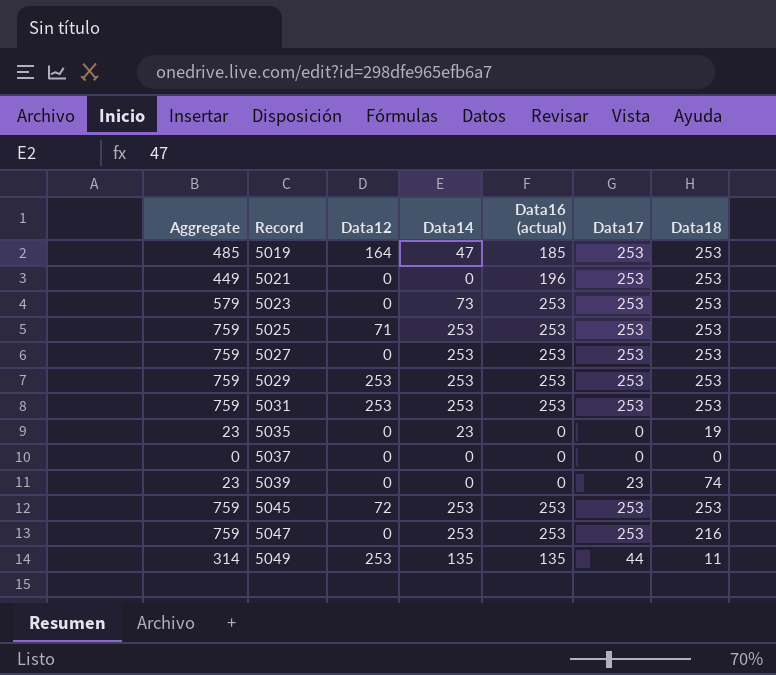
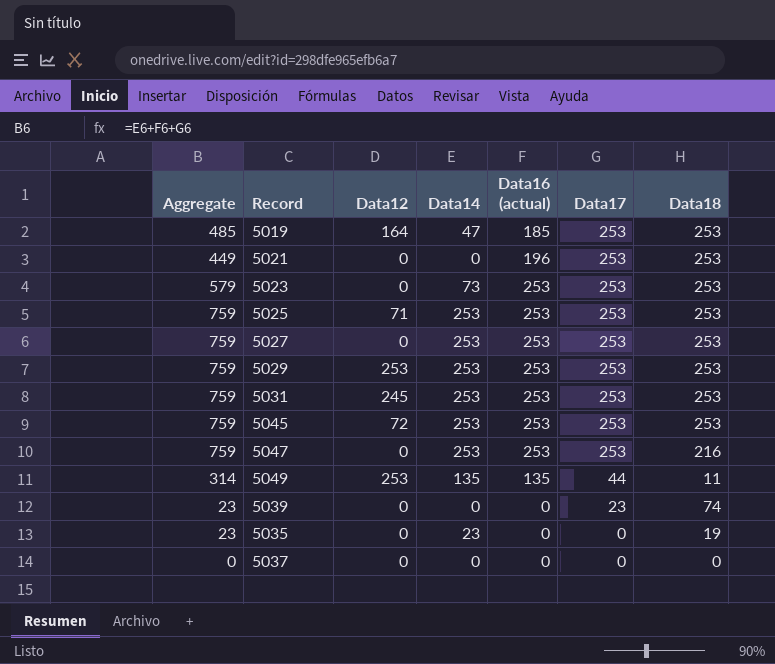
row order: Record ascending -> Data17 descending
5031 | Data12: 253 -> 245

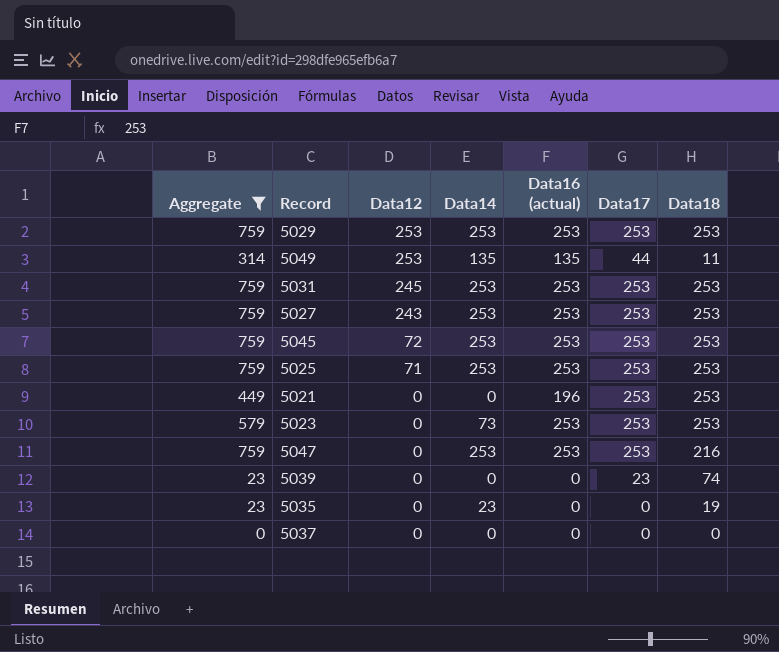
filter: none -> Aggregate != 485
row order: Data17 descending -> Data12 descending
5027 | Data12: 0 -> 243

